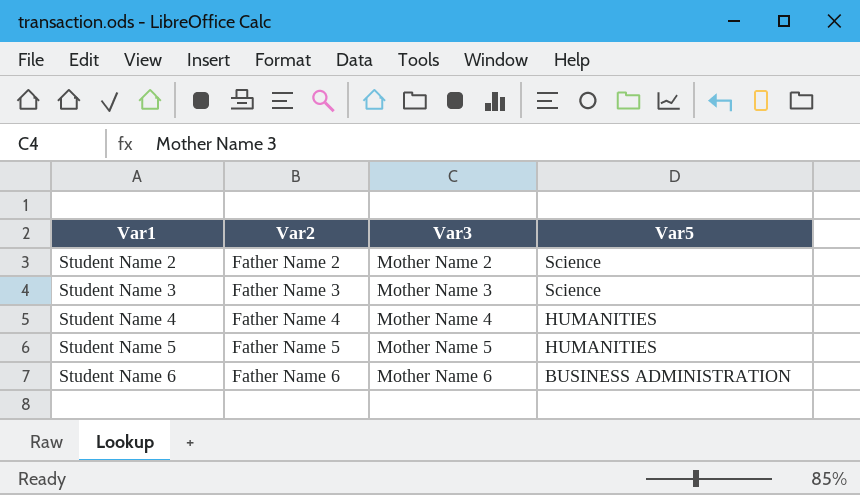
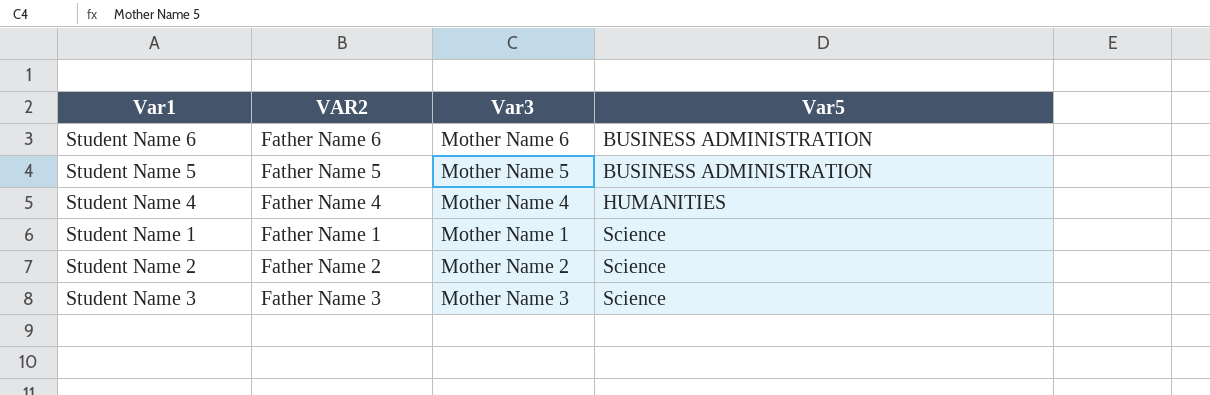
row order: Var1 ascending -> Var5 ascending
column name: Var2 -> VAR2
Student Name 5 | Var5: HUMANITIES -> BUSINESS ADMINISTRATION
row Student Name 1: none -> Father Name 1 | Mother Name 1 | Science

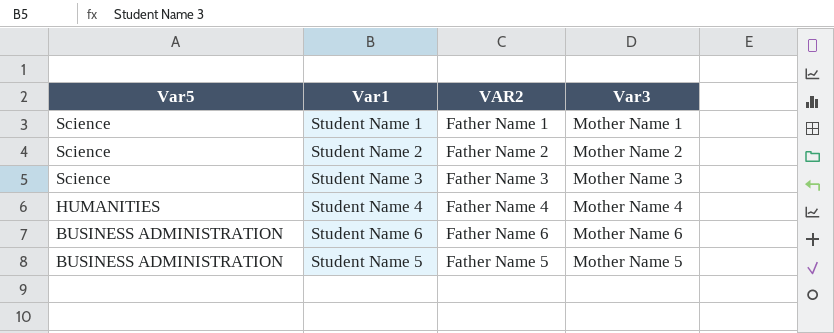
row order: Var5 ascending -> Var5 descending
column Var5 | position: 4 -> 1

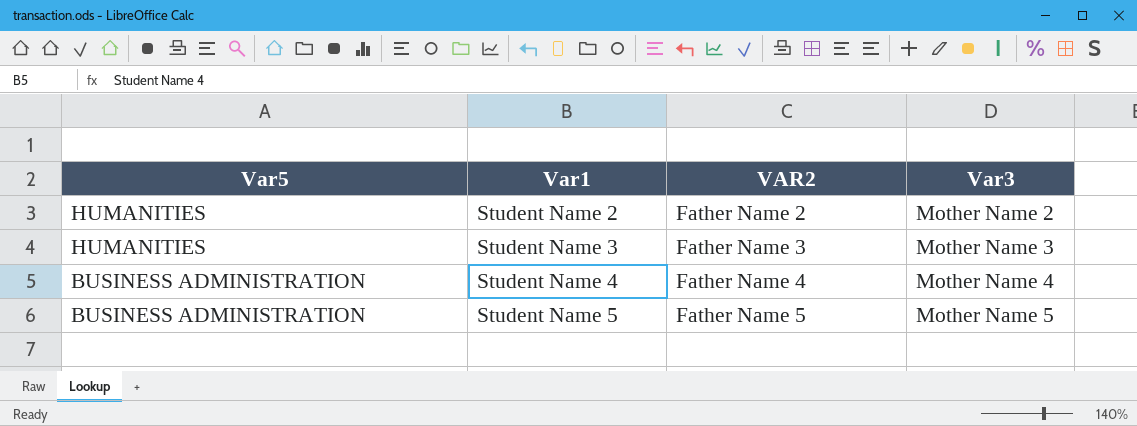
row Student Name 1: Science | Father Name 1 | Mother Name 1 -> none
row Student Name 6: BUSINESS ADMINISTRATION | Father Name 6 | Mother Name 6 -> none
Student Name 2 | Var5: Science -> HUMANITIES
Student Name 3 | Var5: Science -> HUMANITIES
Student Name 4 | Var5: HUMANITIES -> BUSINESS ADMINISTRATION

